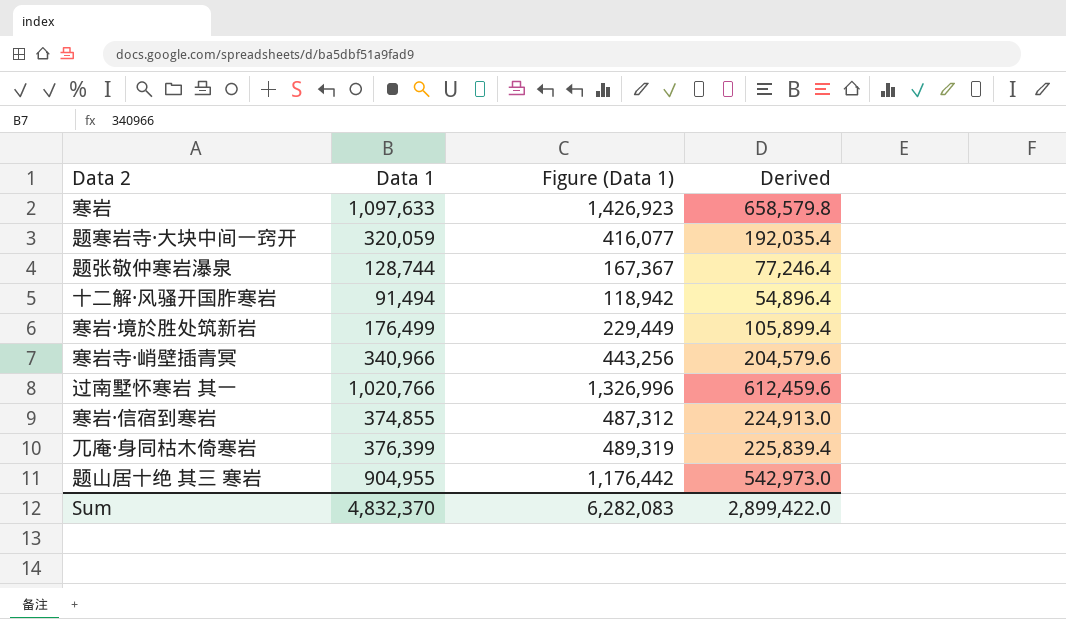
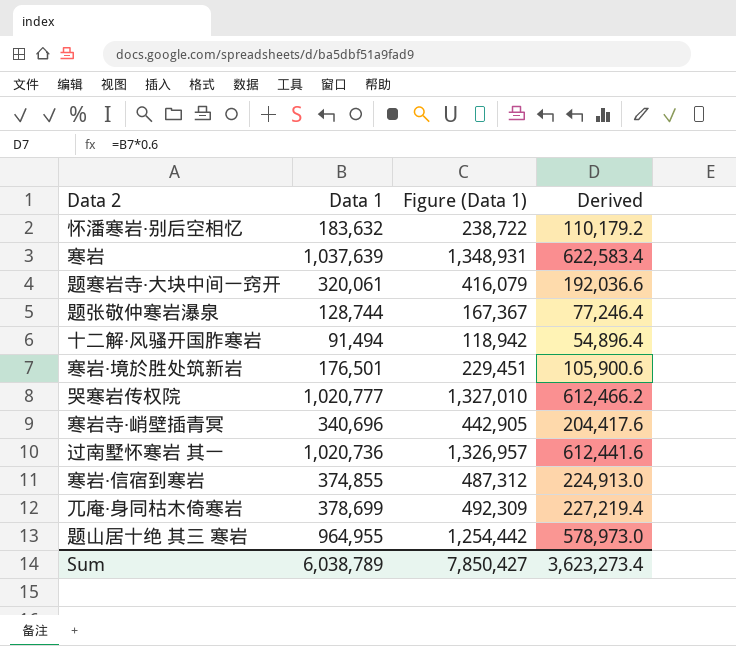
row 怀潘寒岩·别后空相忆: none -> 183,632 | 238,722 | 110,179.2
寒岩 | Data 1: 1,097,633 -> 1,037,639
寒岩 | Figure (Data 1): 1,426,923 -> 1,348,931
寒岩 | Derived: 658,579.8 -> 622,583.4
题寒岩寺·大块中间一窍开 | Data 1: 320,059 -> 320,061
题寒岩寺·大块中间一窍开 | Figure (Data 1): 416,077 -> 416,079
题寒岩寺·大块中间一窍开 | Derived: 192,035.4 -> 192,036.6
寒岩·境於胜处筑新岩 | Data 1: 176,499 -> 176,501
寒岩·境於胜处筑新岩 | Figure (Data 1): 229,449 -> 229,451
寒岩·境於胜处筑新岩 | Derived: 105,899.4 -> 105,900.6
row 哭寒岩传权院: none -> 1,020,777 | 1,327,010 | 612,466.2
寒岩寺·峭壁插青冥 | Data 1: 340,966 -> 340,696
寒岩寺·峭壁插青冥 | Figure (Data 1): 443,256 -> 442,905
寒岩寺·峭壁插青冥 | Derived: 204,579.6 -> 204,417.6
过南墅怀寒岩 其一 | Data 1: 1,020,766 -> 1,020,736
过南墅怀寒岩 其一 | Figure (Data 1): 1,326,996 -> 1,326,957
过南墅怀寒岩 其一 | Derived: 612,459.6 -> 612,441.6
兀庵·身同枯木倚寒岩 | Data 1: 376,399 -> 378,699
兀庵·身同枯木倚寒岩 | Figure (Data 1): 489,319 -> 492,309
兀庵·身同枯木倚寒岩 | Derived: 225,839.4 -> 227,219.4
题山居十绝 其三 寒岩 | Data 1: 904,955 -> 964,955
题山居十绝 其三 寒岩 | Figure (Data 1): 1,176,442 -> 1,254,442
题山居十绝 其三 寒岩 | Derived: 542,973.0 -> 578,973.0
Sum | Data 1: 4,832,370 -> 6,038,789
Sum | Figure (Data 1): 6,282,083 -> 7,850,427
Sum | Derived: 2,899,422.0 -> 3,623,273.4

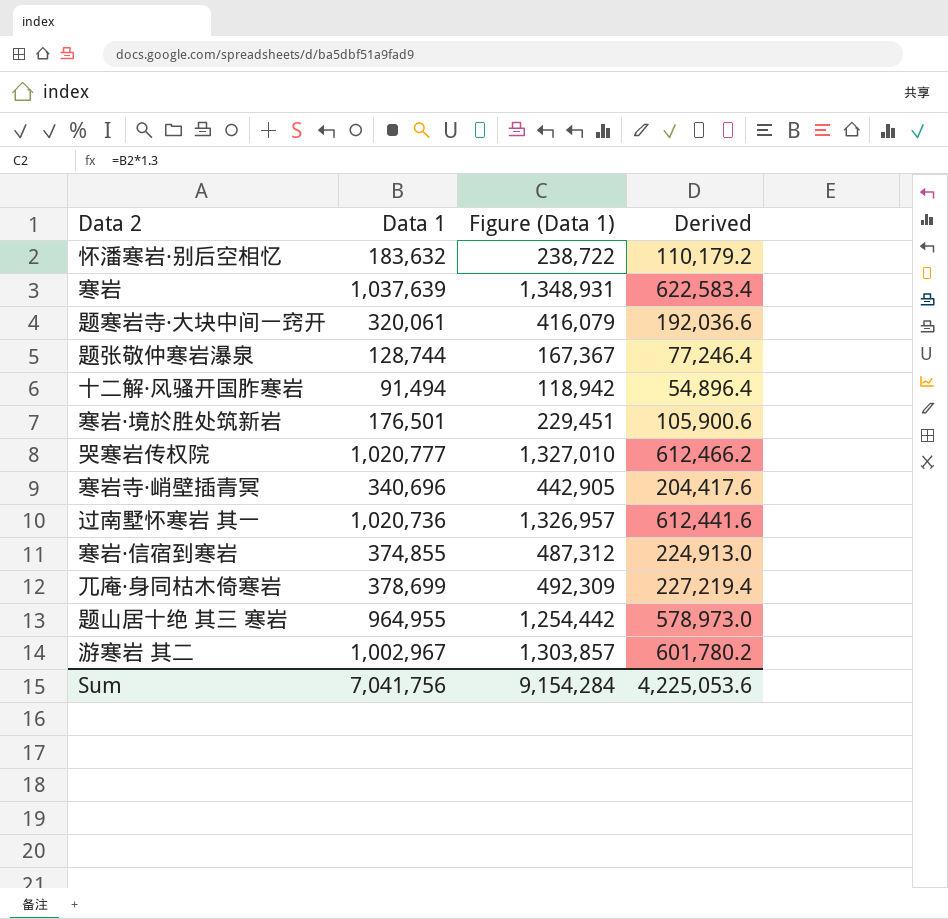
row 游寒岩 其二: none -> 1,002,967 | 1,303,857 | 601,780.2
Sum | Data 1: 6,038,789 -> 7,041,756
Sum | Figure (Data 1): 7,850,427 -> 9,154,284
Sum | Derived: 3,623,273.4 -> 4,225,053.6

